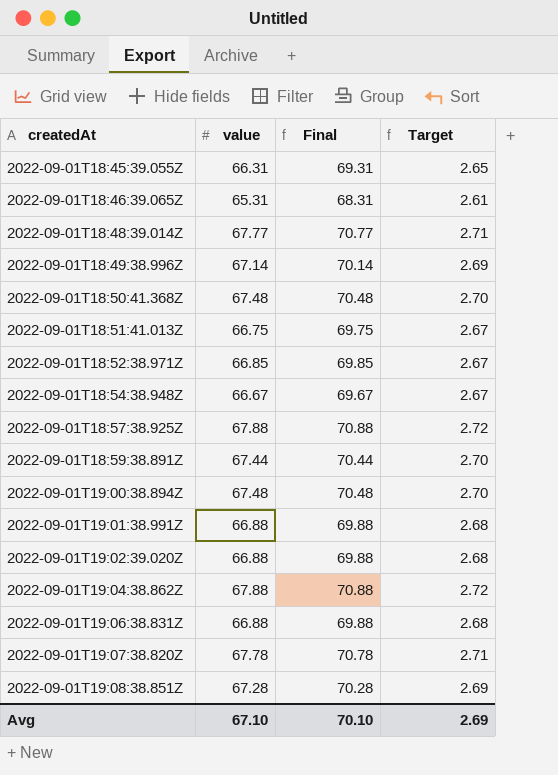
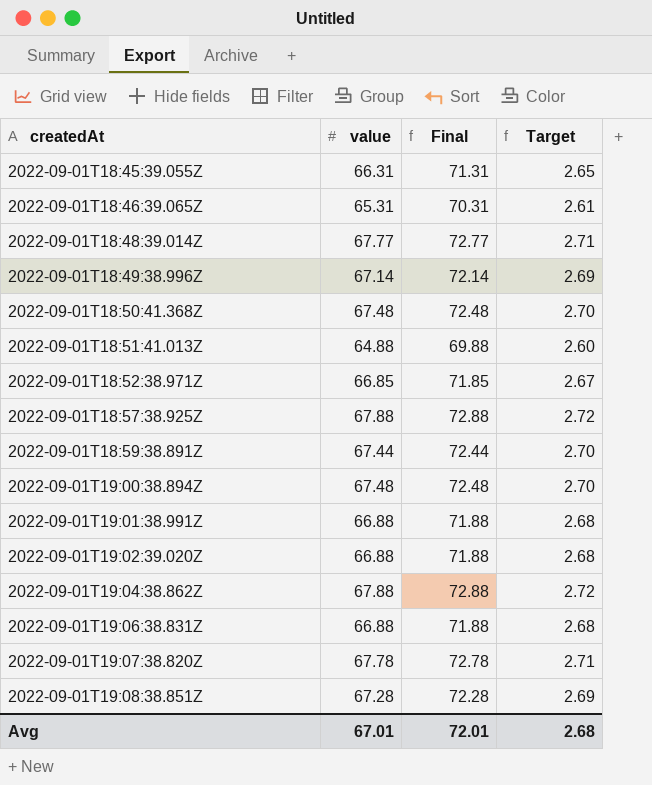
column Final | formula: [value] + 3 -> [value] + 5
row 2022-09-01T18:54:38.948Z: 66.67 | 69.67 | 2.67 -> none
2022-09-01T18:51:41.013Z | value: 66.75 -> 64.88
2022-09-01T18:51:41.013Z | Target: 2.67 -> 2.60
Avg | value: 67.10 -> 67.01
Avg | Final: 70.10 -> 72.01
Avg | Target: 2.69 -> 2.68

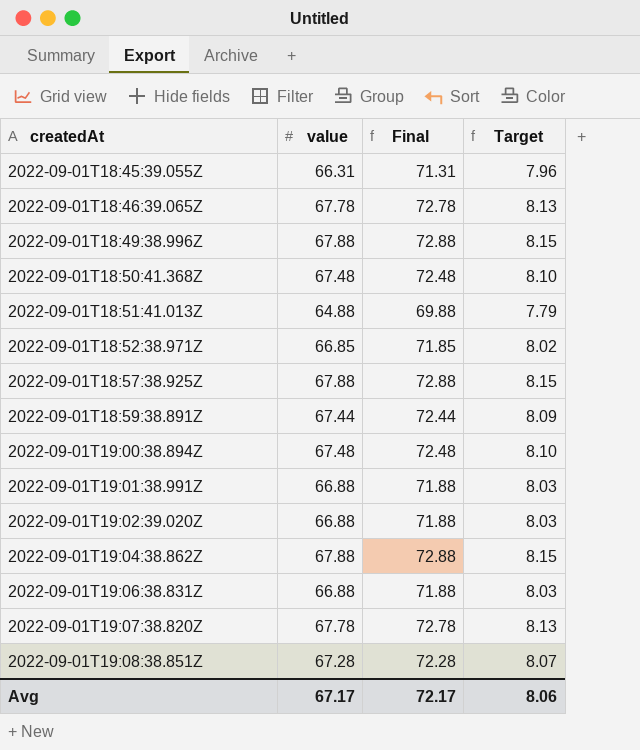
column Target | formula: [value] * 0.04 -> [value] * 0.12
row 2022-09-01T18:48:39.014Z: 67.77 | 72.77 | 2.71 -> none
2022-09-01T18:46:39.065Z | value: 65.31 -> 67.78
2022-09-01T18:46:39.065Z | Final: 70.31 -> 72.78
2022-09-01T18:49:38.996Z | value: 67.14 -> 67.88
2022-09-01T18:49:38.996Z | Final: 72.14 -> 72.88
Avg | value: 67.01 -> 67.17
Avg | Final: 72.01 -> 72.17
Avg | Target: 2.68 -> 8.06

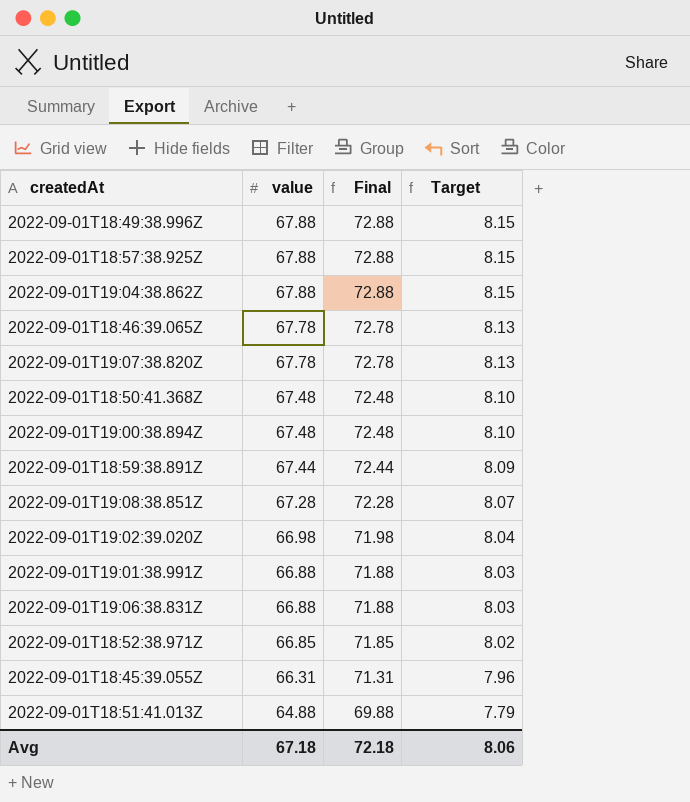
row order: createdAt ascending -> value descending
2022-09-01T19:02:39.020Z | value: 66.88 -> 66.98
2022-09-01T19:02:39.020Z | Final: 71.88 -> 71.98
2022-09-01T19:02:39.020Z | Target: 8.03 -> 8.04
Avg | value: 67.17 -> 67.18
Avg | Final: 72.17 -> 72.18

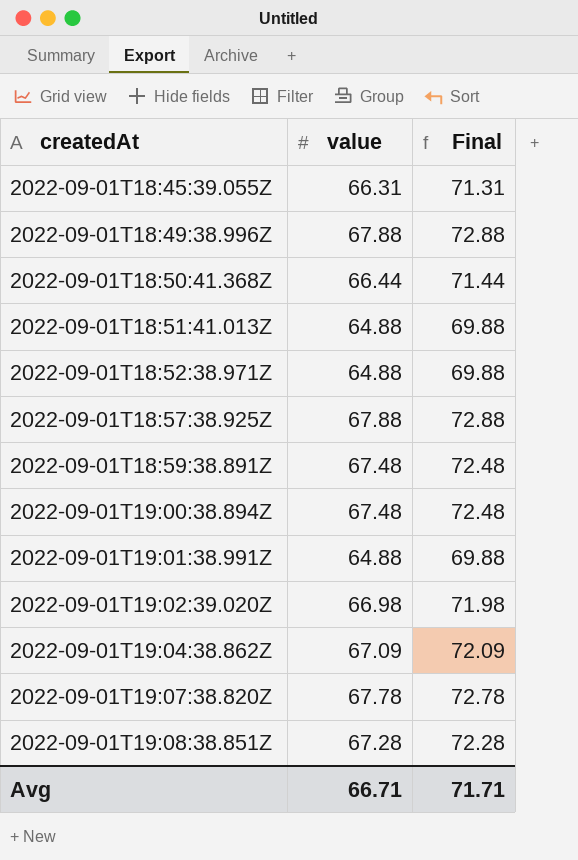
row order: value descending -> createdAt ascending
column Target | formula: [value] * 0.12 -> none
row 2022-09-01T18:46:39.065Z: 67.78 | 72.78 | 8.13 -> none
row 2022-09-01T19:06:38.831Z: 66.88 | 71.88 | 8.03 -> none
2022-09-01T18:50:41.368Z | value: 67.48 -> 66.44
2022-09-01T18:50:41.368Z | Final: 72.48 -> 71.44
2022-09-01T18:52:38.971Z | value: 66.85 -> 64.88
2022-09-01T18:52:38.971Z | Final: 71.85 -> 69.88
2022-09-01T18:59:38.891Z | value: 67.44 -> 67.48
2022-09-01T18:59:38.891Z | Final: 72.44 -> 72.48
2022-09-01T19:01:38.991Z | value: 66.88 -> 64.88
2022-09-01T19:01:38.991Z | Final: 71.88 -> 69.88
2022-09-01T19:04:38.862Z | value: 67.88 -> 67.09
2022-09-01T19:04:38.862Z | Final: 72.88 -> 72.09
Avg | value: 67.18 -> 66.71
Avg | Final: 72.18 -> 71.71

